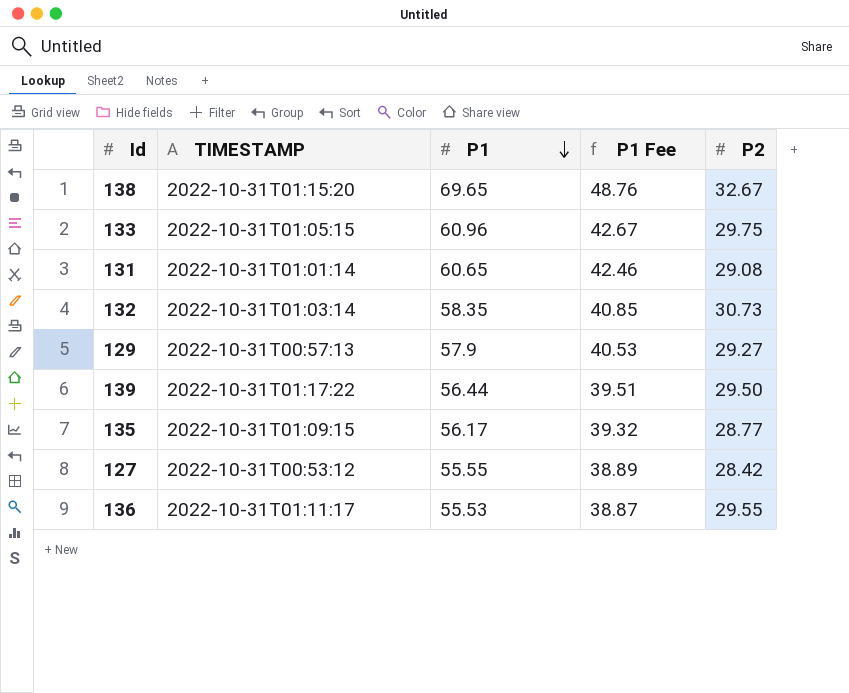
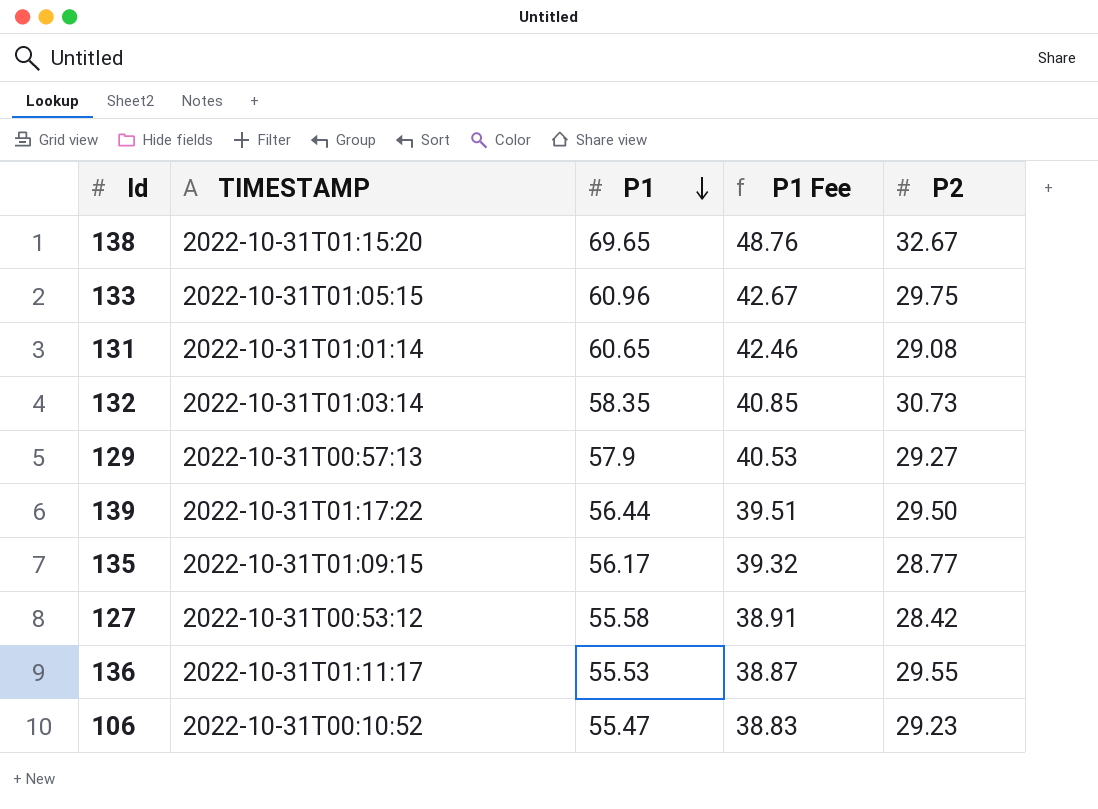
127 | P1: 55.55 -> 55.58
127 | P1 Fee: 38.89 -> 38.91
row 106: none -> 2022-10-31T00:10:52 | 55.47 | 38.83 | 29.23

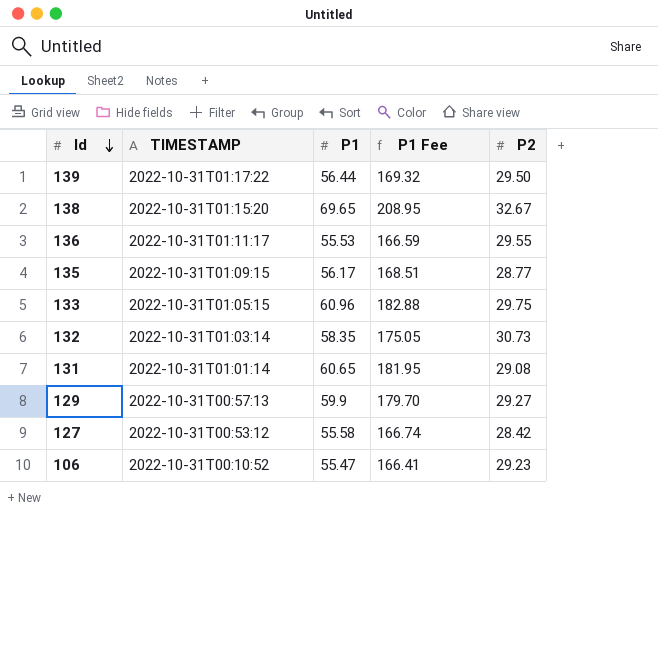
row order: P1 descending -> Id descending
column P1 Fee | formula: [P1] * 0.7 -> [P1] * 3
129 | P1: 57.9 -> 59.9

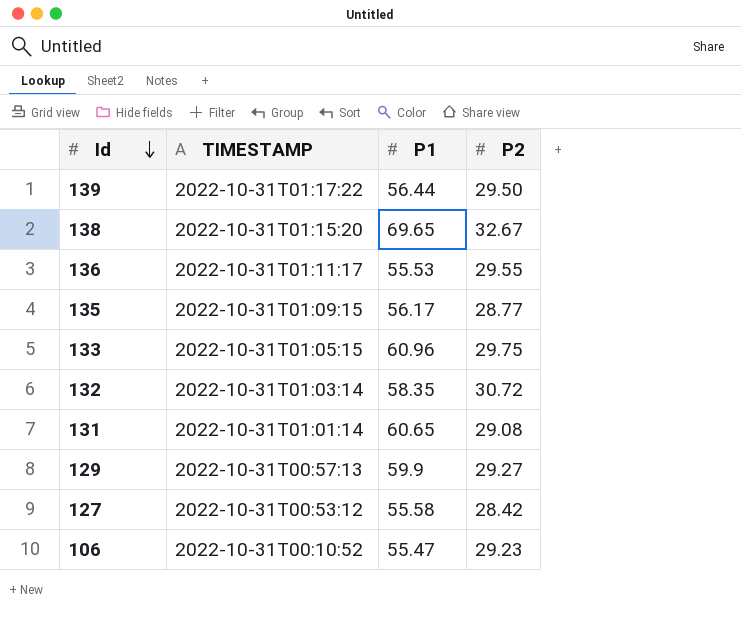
column P1 Fee | formula: [P1] * 3 -> none
132 | P2: 30.73 -> 30.72

